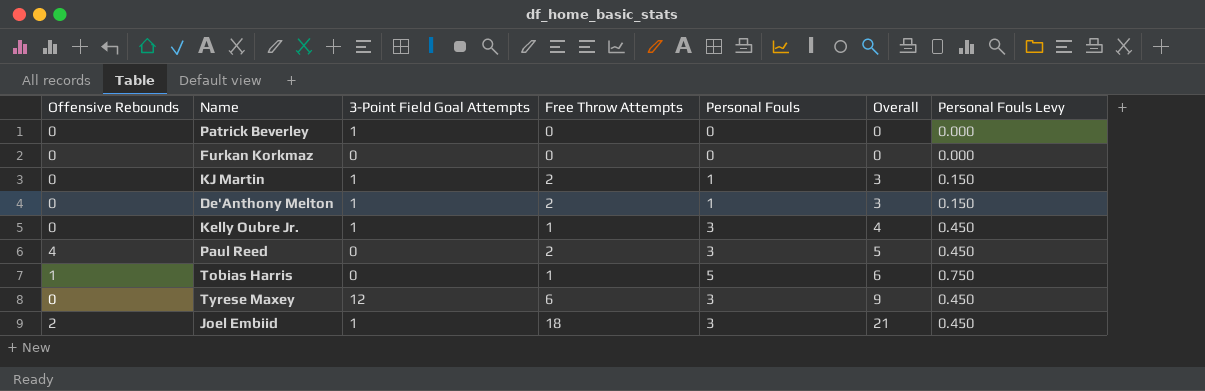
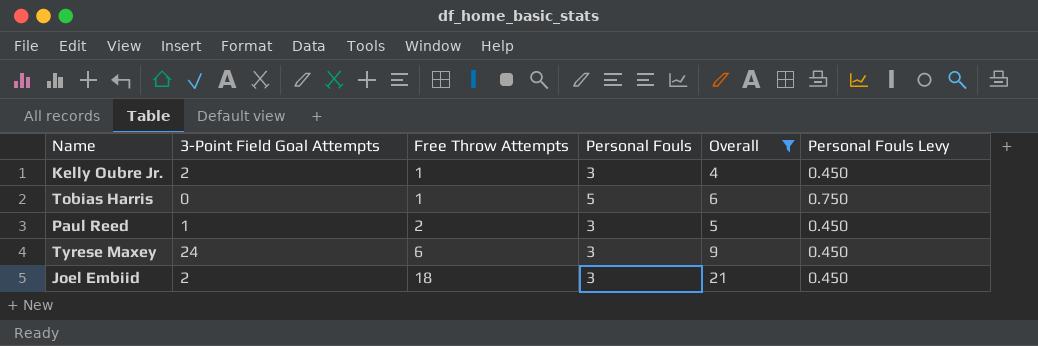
filter: none -> Overall >= 4
row order: Overall ascending -> Free Throw Attempts ascending
column Offensive Rebounds | position: 1 -> none
Kelly Oubre Jr. | 3-Point Field Goal Attempts: 1 -> 2
Paul Reed | 3-Point Field Goal Attempts: 0 -> 1
Tyrese Maxey | 3-Point Field Goal Attempts: 12 -> 24
Joel Embiid | 3-Point Field Goal Attempts: 1 -> 2

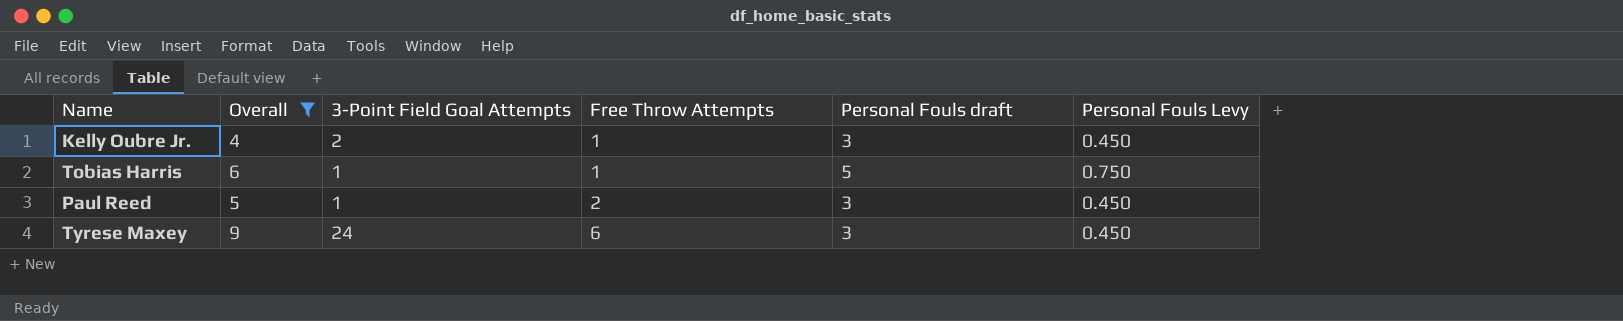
column Overall | position: 5 -> 2
column name: Personal Fouls -> Personal Fouls draft
row Joel Embiid: 2 | 18 | 3 | 21 | 0.450 -> none
Tobias Harris | 3-Point Field Goal Attempts: 0 -> 1

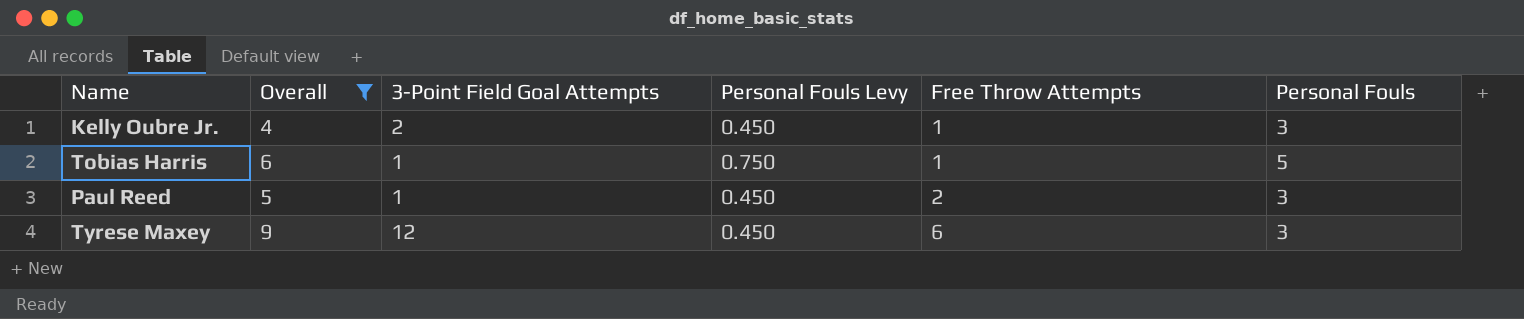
column Personal Fouls Levy | position: 6 -> 4
column name: Personal Fouls draft -> Personal Fouls
Tyrese Maxey | 3-Point Field Goal Attempts: 24 -> 12

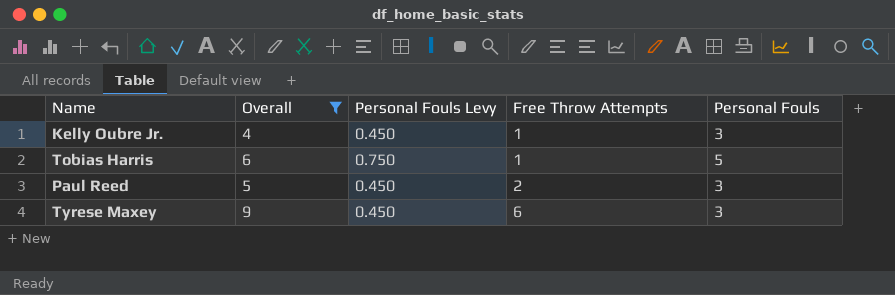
column 3-Point Field Goal Attempts | position: 3 -> none

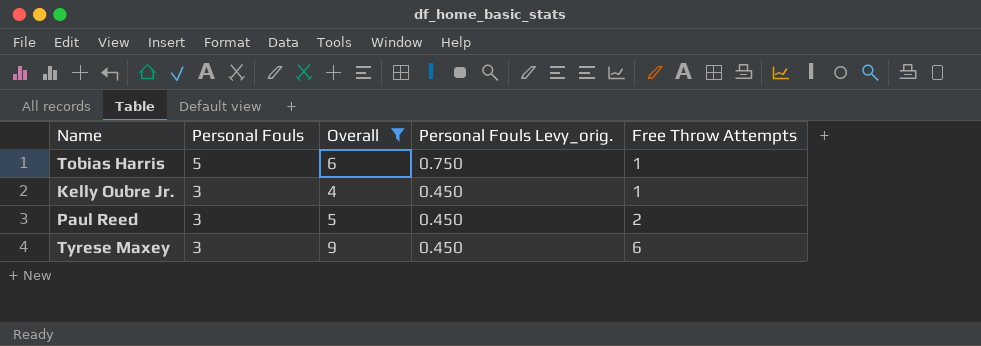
row order: Free Throw Attempts ascending -> Personal Fouls descending
column Personal Fouls | position: 5 -> 2
column name: Personal Fouls Levy -> Personal Fouls Levy_orig.

